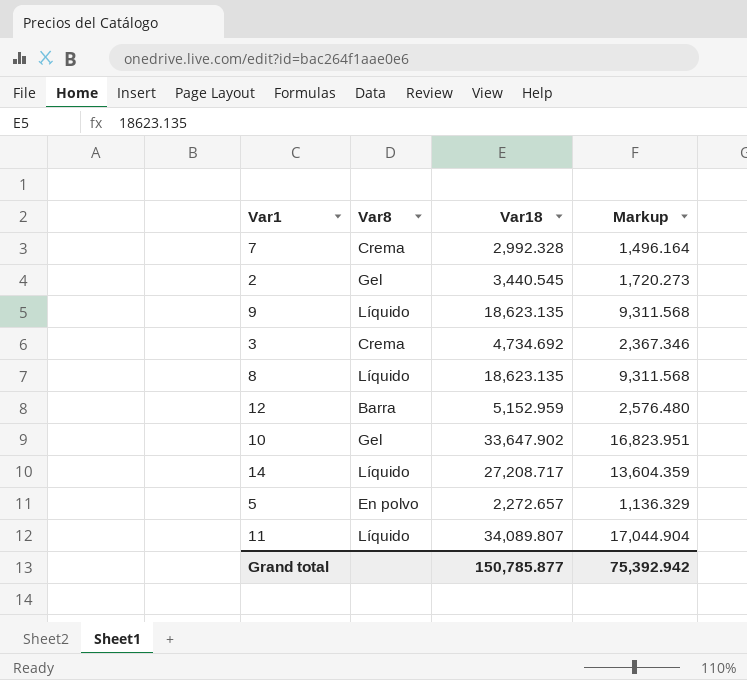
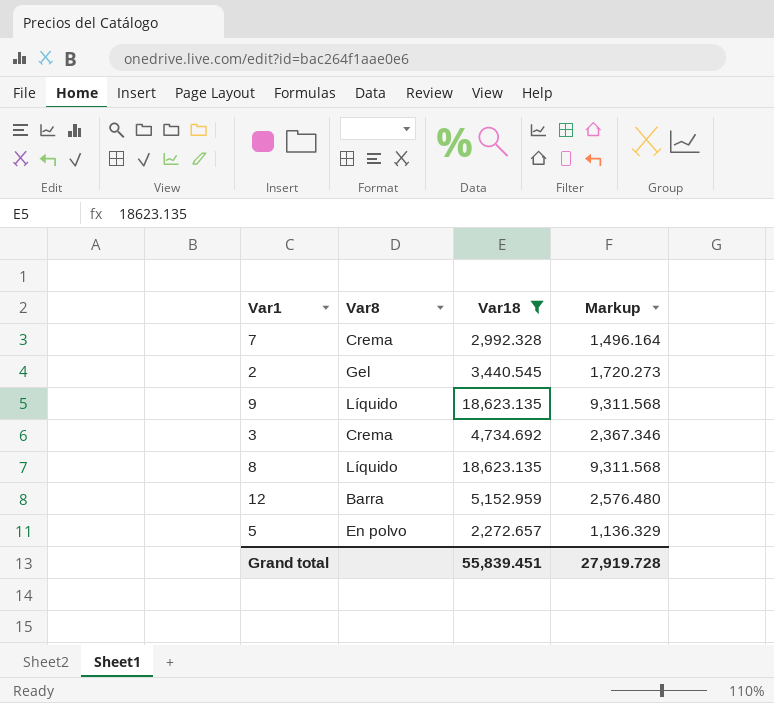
filter: none -> Var18 <= 18,623.135
Grand total | Var18: 150,785.877 -> 55,839.451
Grand total | Markup: 75,392.942 -> 27,919.728

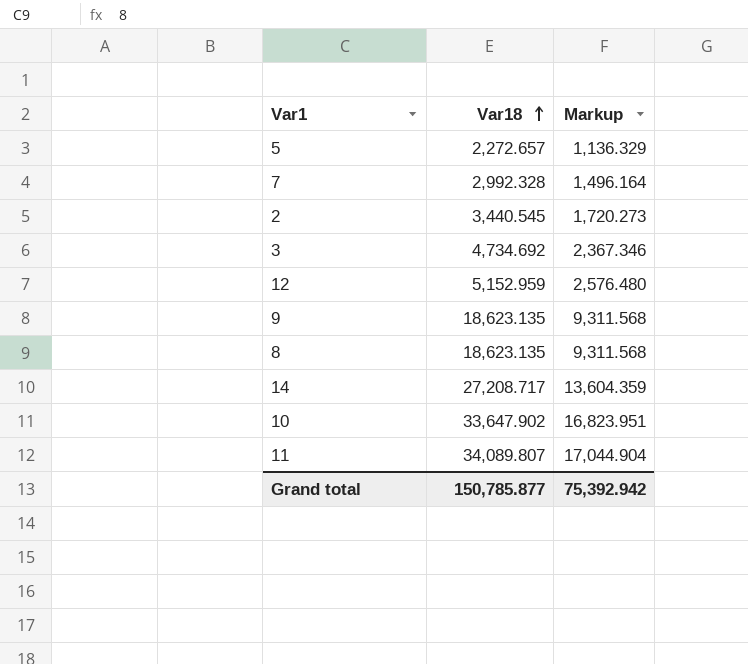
filter: Var18 <= 18,623.135 -> none
row order: none -> Var18 ascending
column Var8 | position: 2 -> none
Grand total | Var18: 55,839.451 -> 150,785.877
Grand total | Markup: 27,919.728 -> 75,392.942

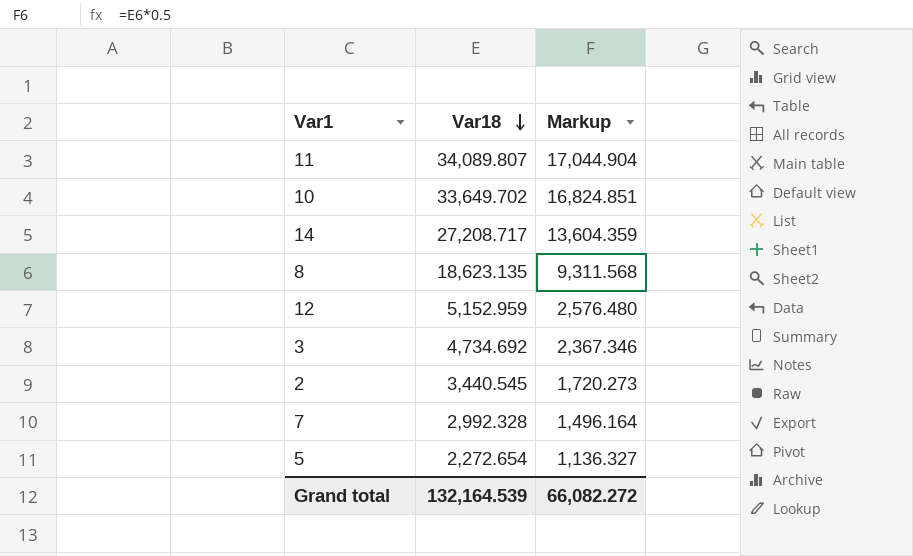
row order: Var18 ascending -> Var18 descending
row 9: 18,623.135 | 9,311.568 -> none
10 | Var18: 33,647.902 -> 33,649.702
10 | Markup: 16,823.951 -> 16,824.851
5 | Var18: 2,272.657 -> 2,272.654
5 | Markup: 1,136.329 -> 1,136.327
Grand total | Var18: 150,785.877 -> 132,164.539
Grand total | Markup: 75,392.942 -> 66,082.272

